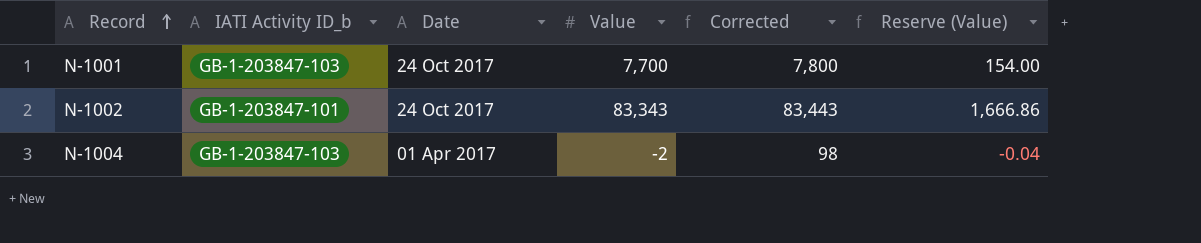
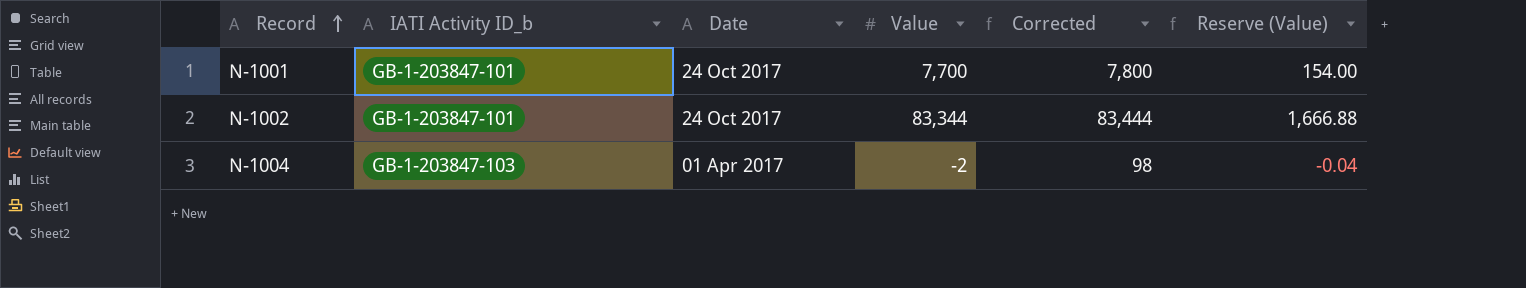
N-1001 | IATI Activity ID_b: GB-1-203847-103 -> GB-1-203847-101
N-1002 | Value: 83,343 -> 83,344
N-1002 | Corrected: 83,443 -> 83,444
N-1002 | Reserve (Value): 1,666.86 -> 1,666.88

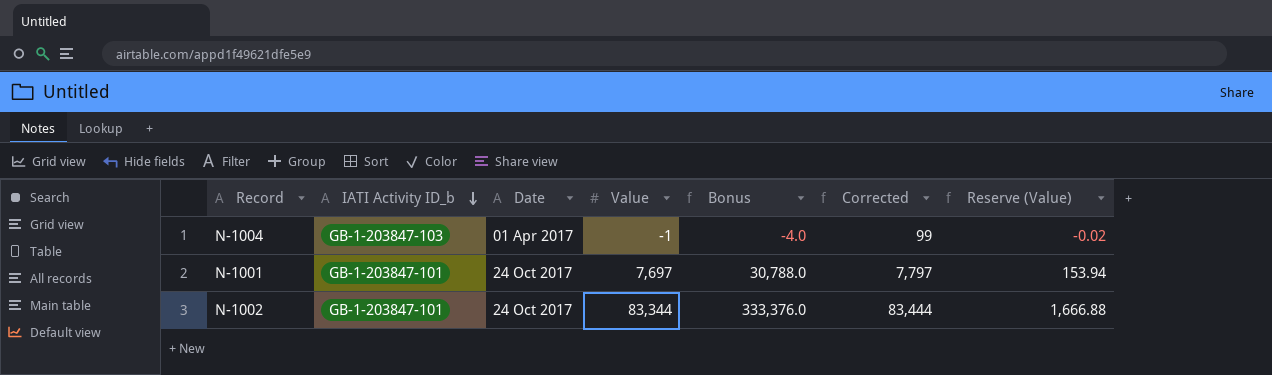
row order: Record ascending -> IATI Activity ID_b descending
column Bonus | formula: none -> [Value] * 4
N-1004 | Value: -2 -> -1
N-1004 | Corrected: 98 -> 99
N-1004 | Reserve (Value): -0.04 -> -0.02
N-1001 | Value: 7,700 -> 7,697
N-1001 | Corrected: 7,800 -> 7,797
N-1001 | Reserve (Value): 154.00 -> 153.94

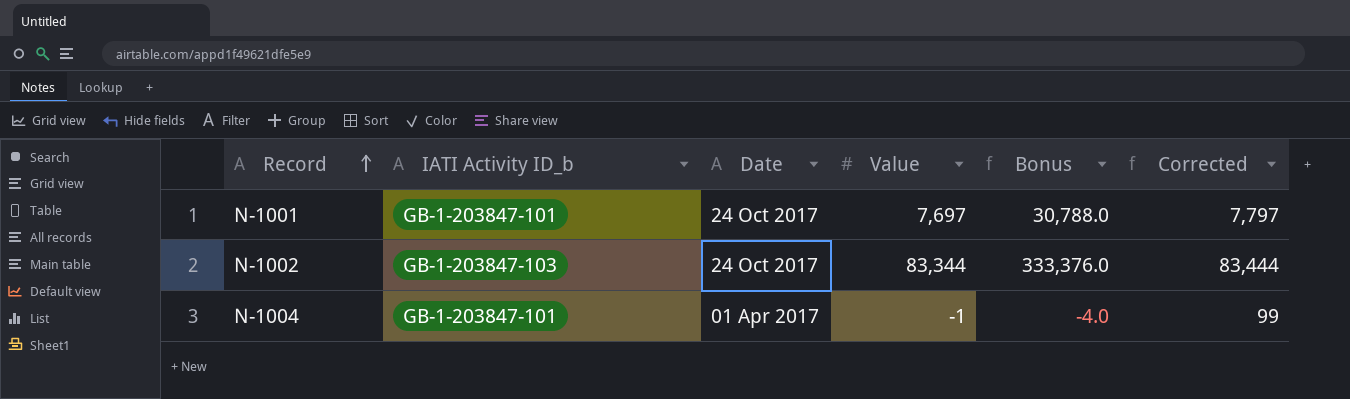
row order: IATI Activity ID_b descending -> Record ascending
column Reserve (Value) | formula: [Value] * 0.02 -> none
N-1002 | IATI Activity ID_b: GB-1-203847-101 -> GB-1-203847-103
N-1004 | IATI Activity ID_b: GB-1-203847-103 -> GB-1-203847-101

